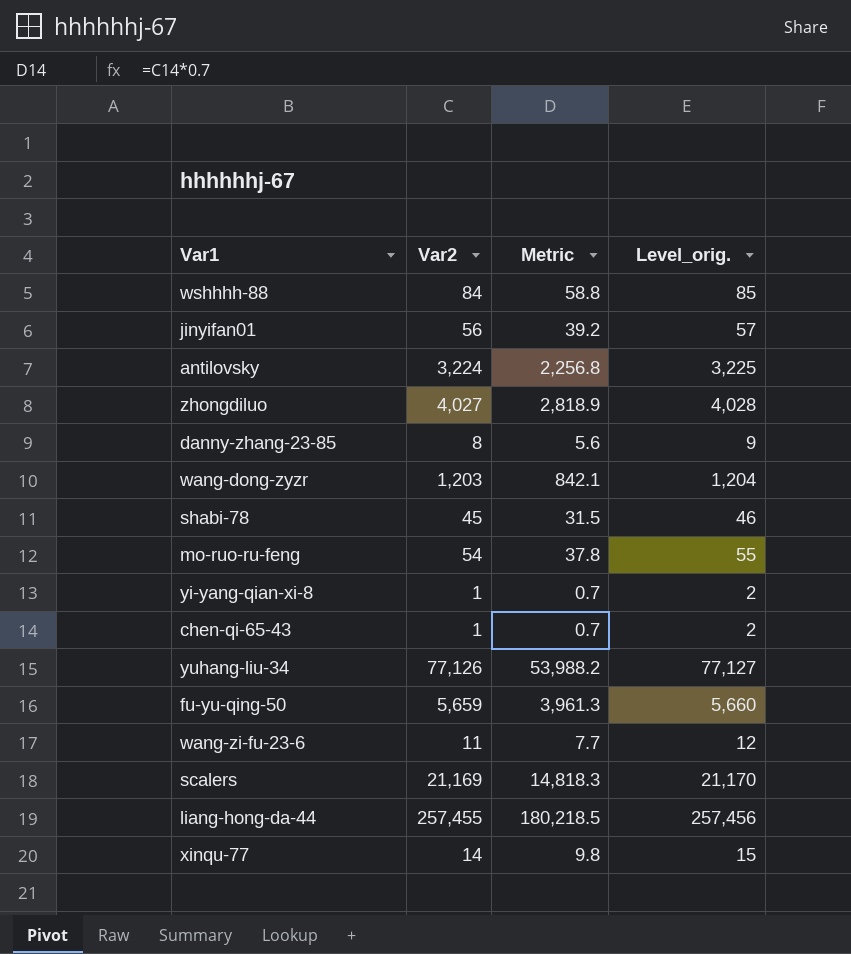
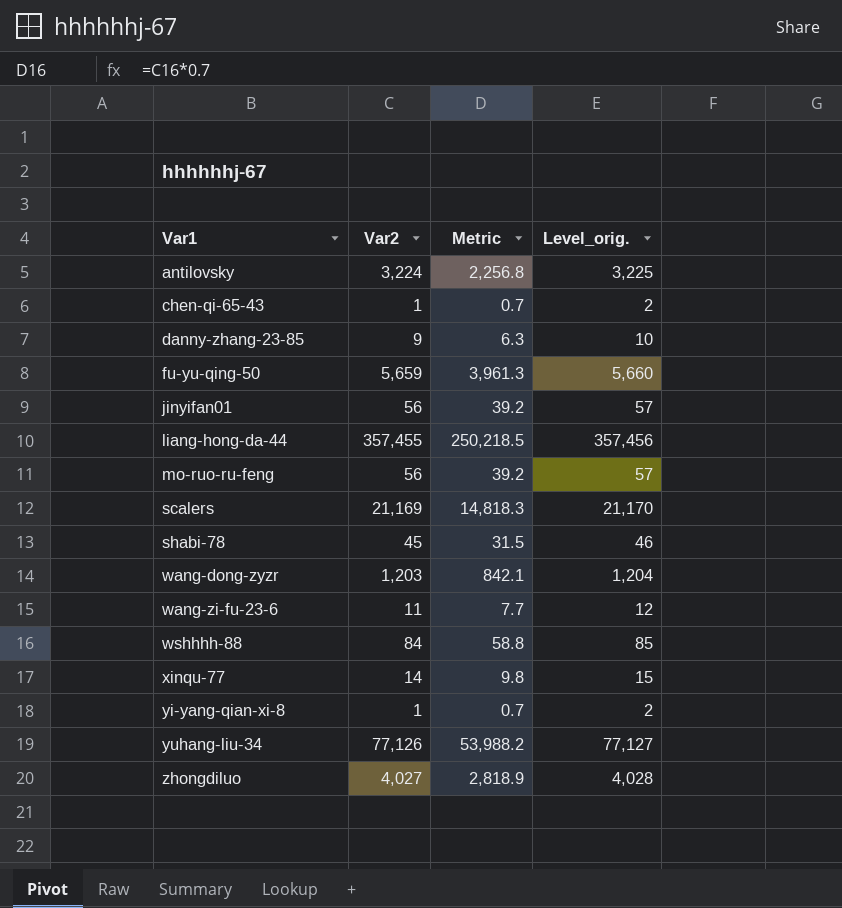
row order: none -> Var1 ascending
danny-zhang-23-85 | Var2: 8 -> 9
danny-zhang-23-85 | Metric: 5.6 -> 6.3
danny-zhang-23-85 | Level_orig.: 9 -> 10
liang-hong-da-44 | Var2: 257,455 -> 357,455
liang-hong-da-44 | Metric: 180,218.5 -> 250,218.5
liang-hong-da-44 | Level_orig.: 257,456 -> 357,456
mo-ruo-ru-feng | Var2: 54 -> 56
mo-ruo-ru-feng | Metric: 37.8 -> 39.2
mo-ruo-ru-feng | Level_orig.: 55 -> 57

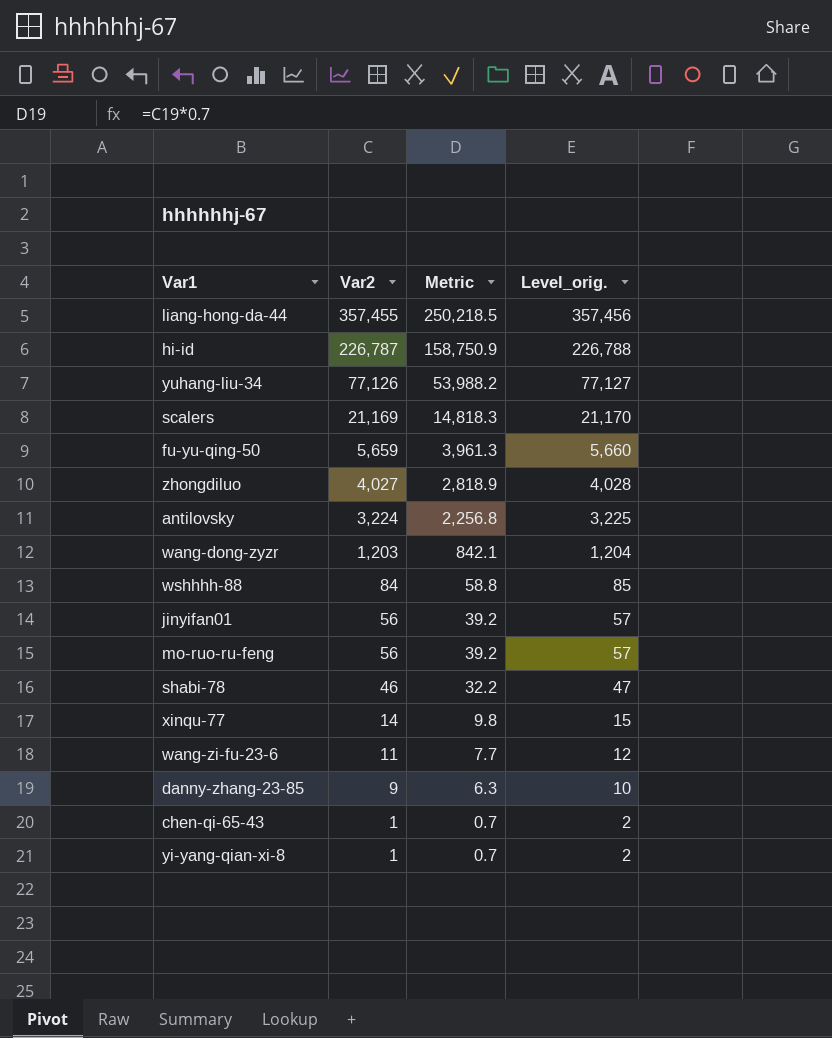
row order: Var1 ascending -> Var2 descending
row hi-id: none -> 226,787 | 158,750.9 | 226,788
shabi-78 | Var2: 45 -> 46
shabi-78 | Metric: 31.5 -> 32.2
shabi-78 | Level_orig.: 46 -> 47

